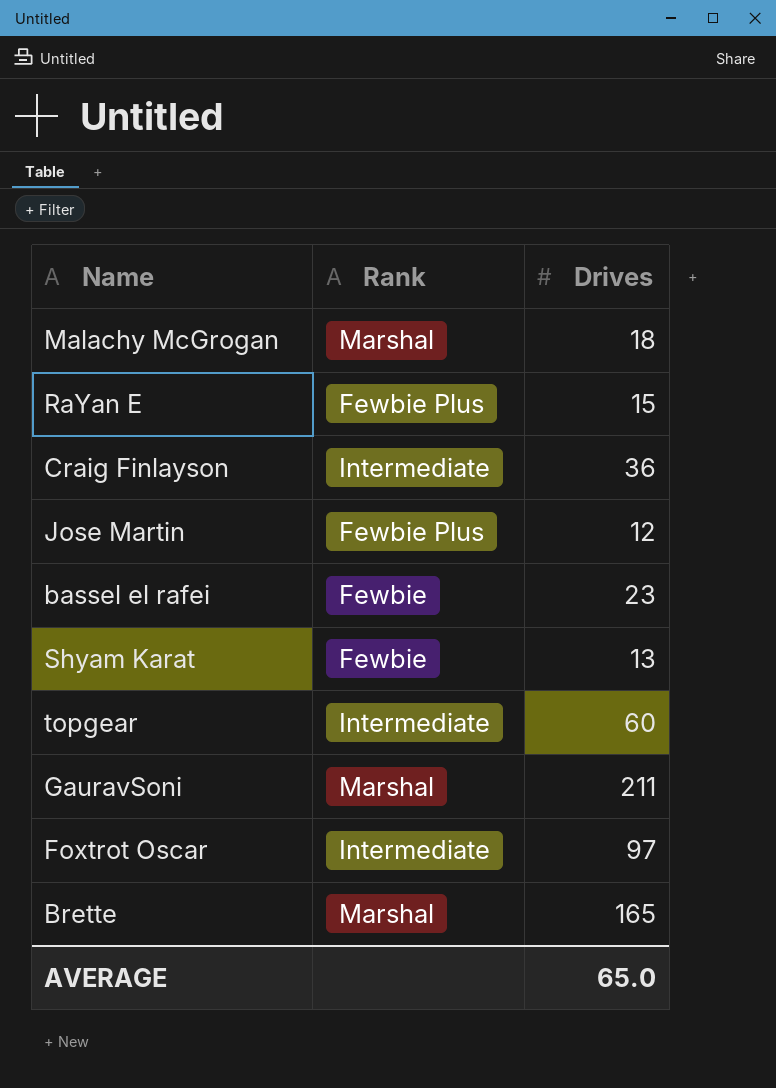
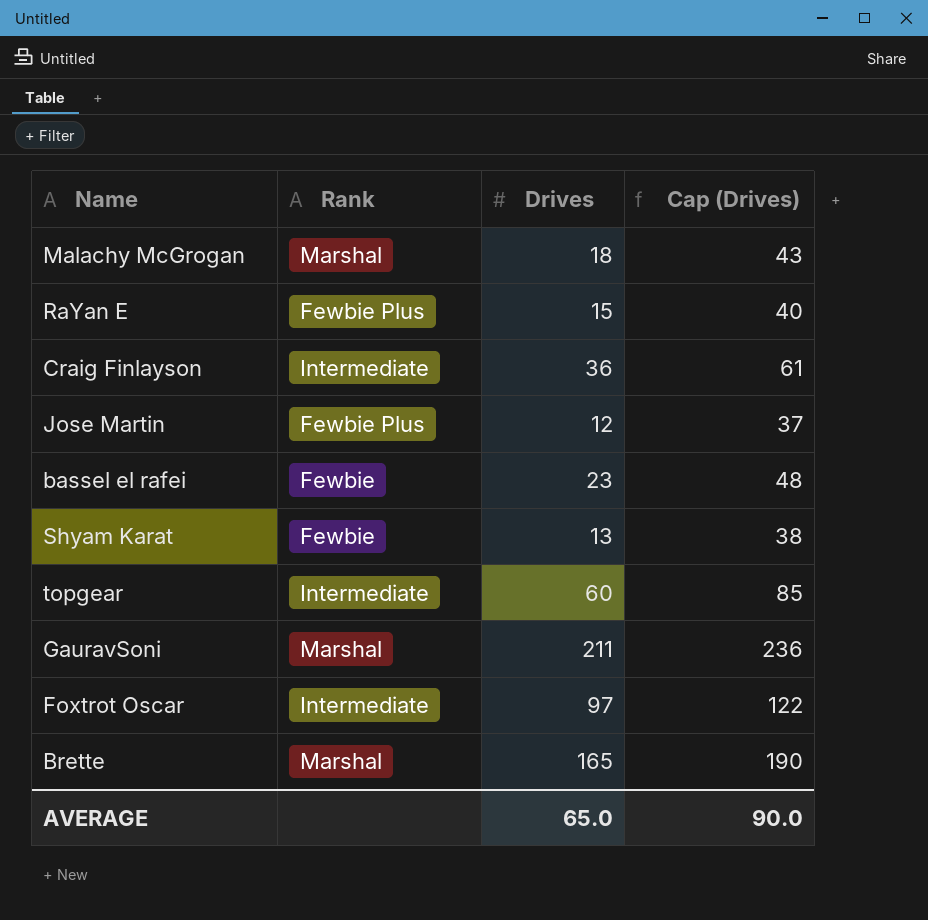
column Cap (Drives) | formula: none -> [Drives] + 25

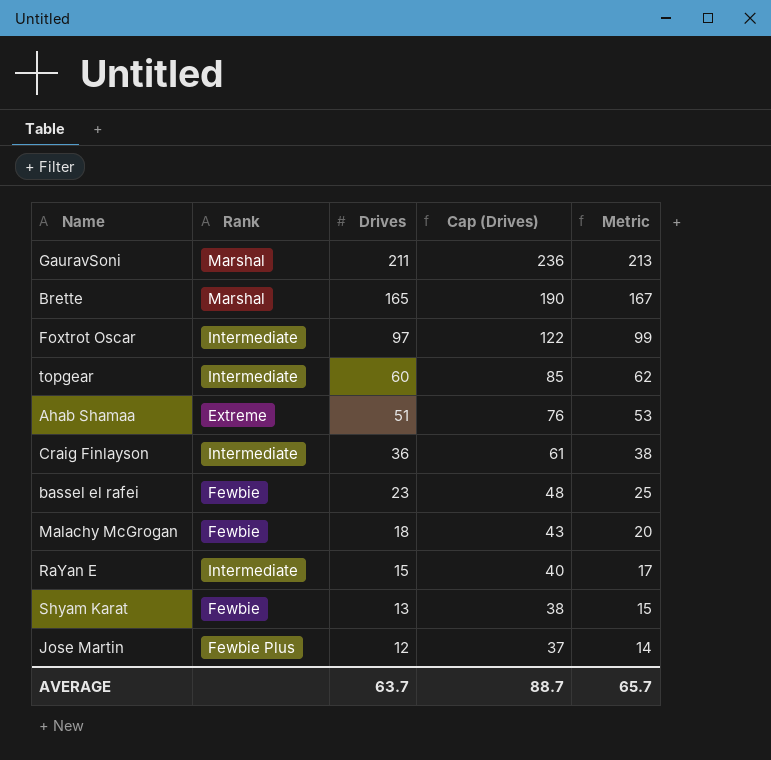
row order: none -> Drives descending
column Metric | formula: none -> [Drives] + 2
row Ahab Shamaa: none -> Extreme | 51 | 76 | 53
Malachy McGrogan | Rank: Marshal -> Fewbie
RaYan E | Rank: Fewbie Plus -> Intermediate
AVERAGE | Drives: 65.0 -> 63.7
AVERAGE | Cap (Drives): 90.0 -> 88.7

